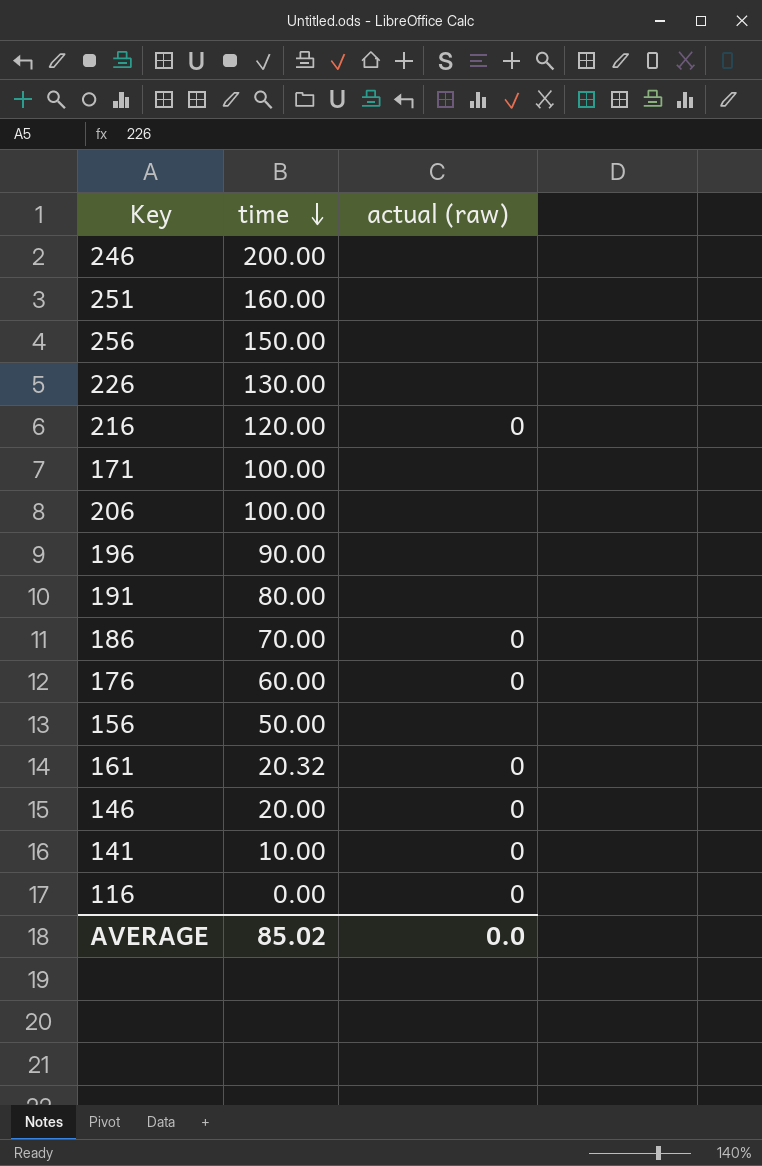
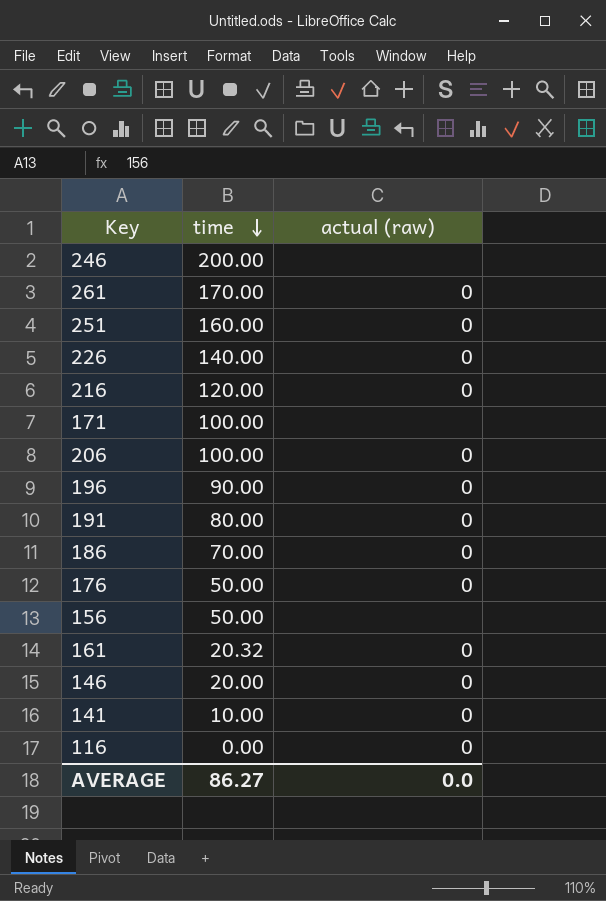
row 256: 150.00 | none -> none
row 261: none -> 170.00 | 0
251 | actual (raw): none -> 0
226 | time: 130.00 -> 140.00
226 | actual (raw): none -> 0
206 | actual (raw): none -> 0
196 | actual (raw): none -> 0
191 | actual (raw): none -> 0
176 | time: 60.00 -> 50.00
AVERAGE | time: 85.02 -> 86.27

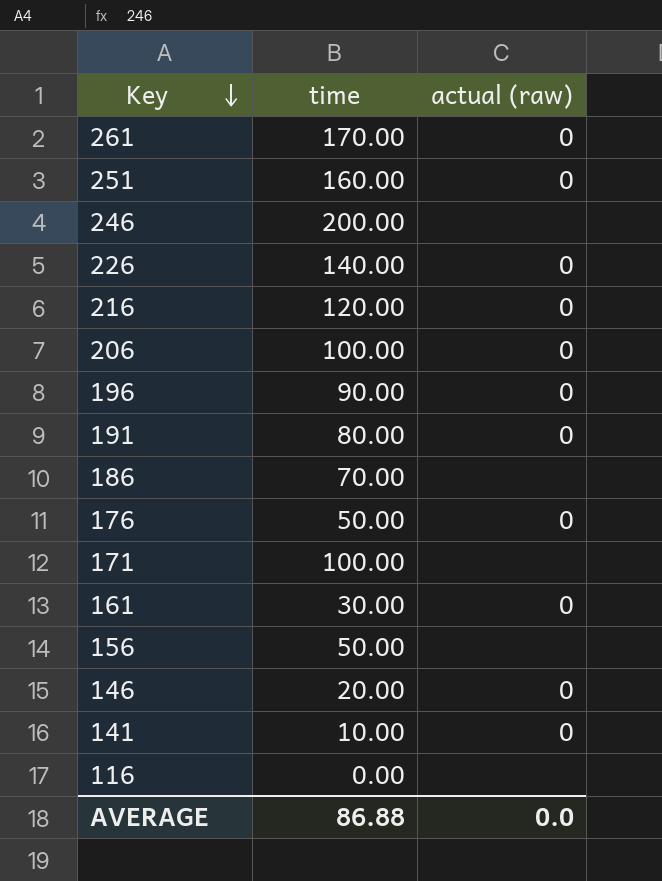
row order: time descending -> Key descending
186 | actual (raw): 0 -> none
161 | time: 20.32 -> 30.00
116 | actual (raw): 0 -> none
AVERAGE | time: 86.27 -> 86.88

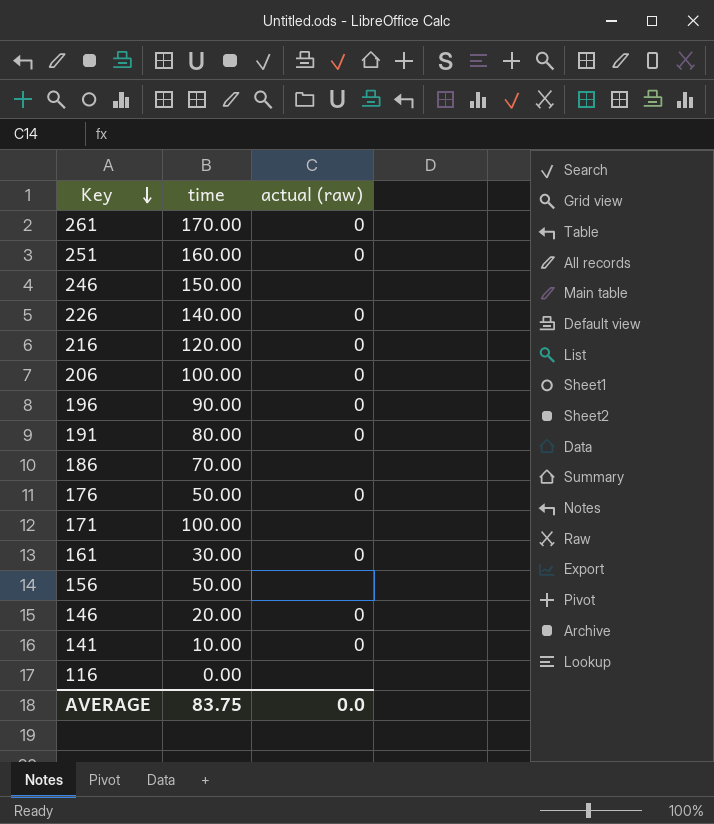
246 | time: 200.00 -> 150.00
AVERAGE | time: 86.88 -> 83.75

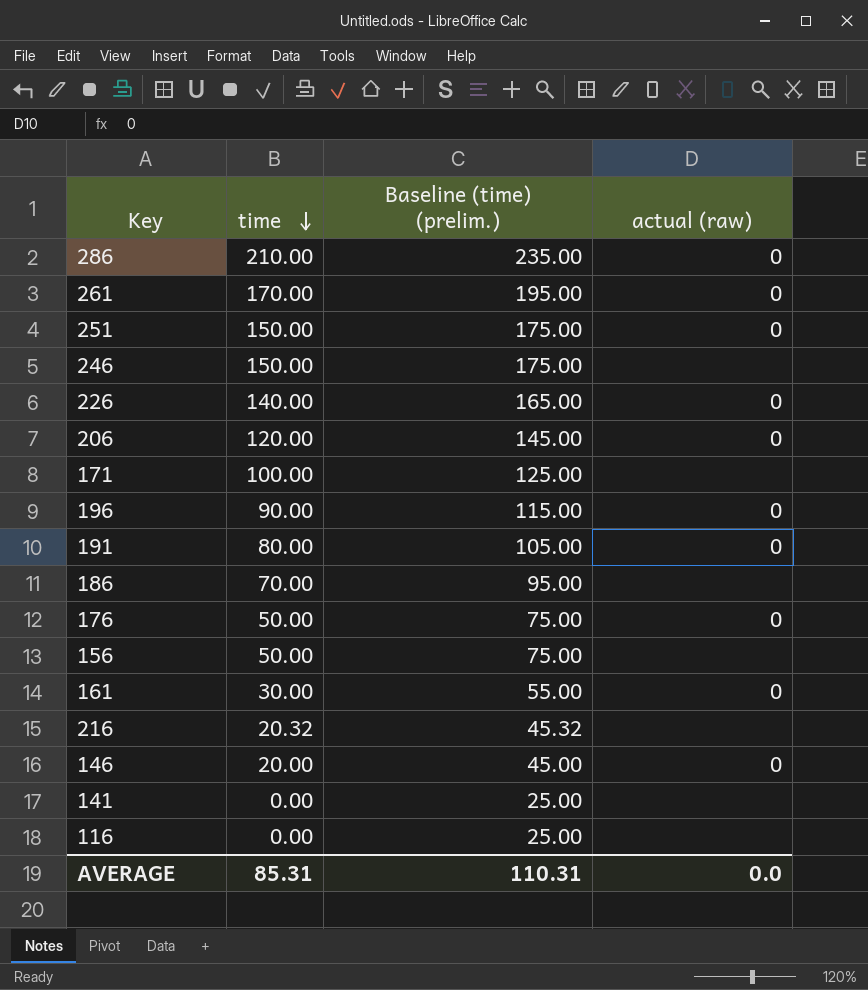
row order: Key descending -> time descending
column Baseline (time) (prelim.) | formula: none -> [time] + 25
row 286: none -> 210.00 | 235.00 | 0
251 | time: 160.00 -> 150.00
206 | time: 100.00 -> 120.00
216 | time: 120.00 -> 20.32
216 | actual (raw): 0 -> none
141 | time: 10.00 -> 0.00
141 | actual (raw): 0 -> none
AVERAGE | time: 83.75 -> 85.31

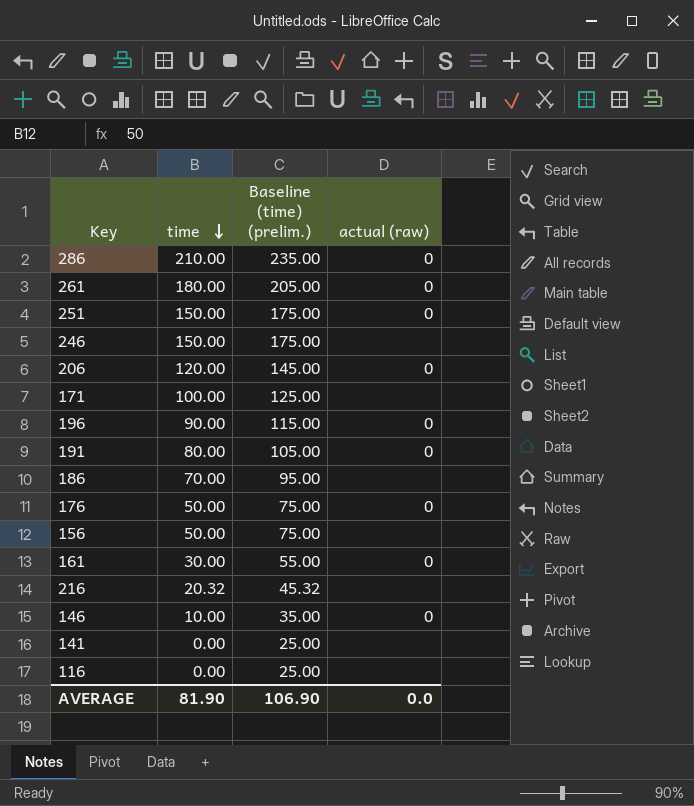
row 226: 140.00 | 165.00 | 0 -> none
261 | time: 170.00 -> 180.00
261 | Baseline (time) (prelim.): 195.00 -> 205.00
146 | time: 20.00 -> 10.00
146 | Baseline (time) (prelim.): 45.00 -> 35.00
AVERAGE | time: 85.31 -> 81.90
AVERAGE | Baseline (time) (prelim.): 110.31 -> 106.90

